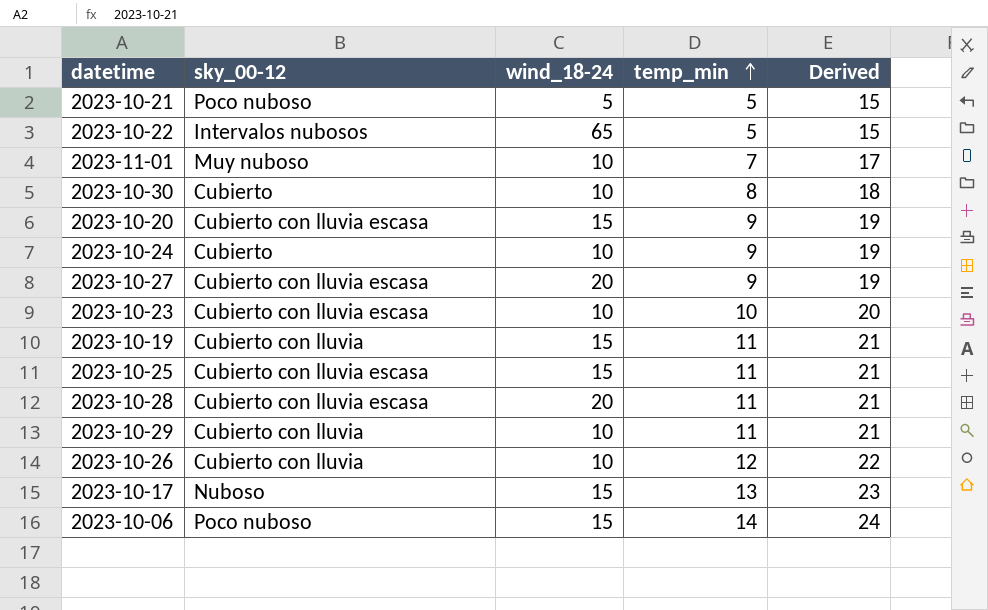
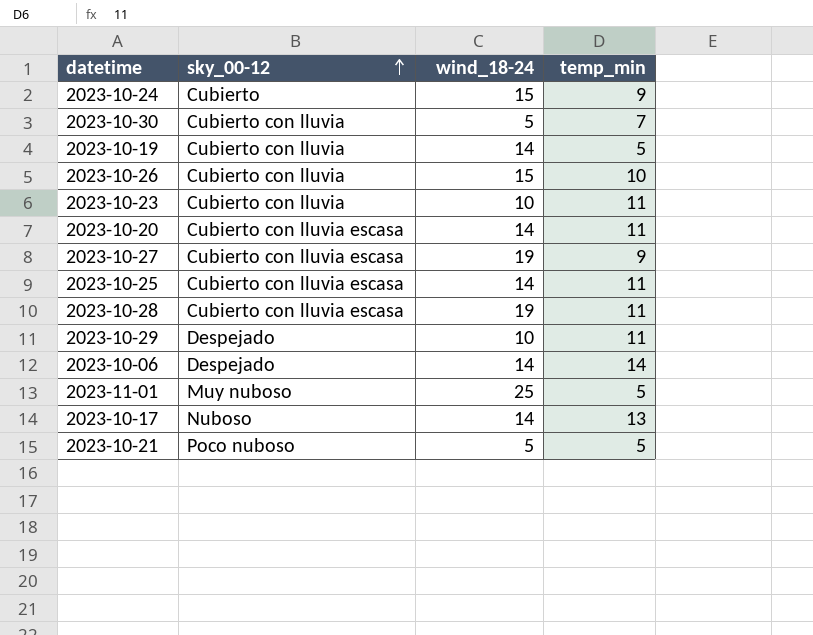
row order: temp_min ascending -> sky_00-12 ascending
column Derived | formula: [temp_min] + 10 -> none
row 2023-10-22: Intervalos nubosos | 65 | 5 | 15 -> none
2023-10-24 | wind_18-24: 10 -> 15
2023-10-30 | sky_00-12: Cubierto -> Cubierto con lluvia
2023-10-30 | wind_18-24: 10 -> 5
2023-10-30 | temp_min: 8 -> 7
2023-10-19 | wind_18-24: 15 -> 14
2023-10-19 | temp_min: 11 -> 5
2023-10-26 | wind_18-24: 10 -> 15
2023-10-26 | temp_min: 12 -> 10
2023-10-23 | sky_00-12: Cubierto con lluvia escasa -> Cubierto con lluvia
2023-10-23 | temp_min: 10 -> 11
2023-10-20 | wind_18-24: 15 -> 14
2023-10-20 | temp_min: 9 -> 11
2023-10-27 | wind_18-24: 20 -> 19
2023-10-25 | wind_18-24: 15 -> 14
2023-10-28 | wind_18-24: 20 -> 19
2023-10-29 | sky_00-12: Cubierto con lluvia -> Despejado
2023-10-06 | sky_00-12: Poco nuboso -> Despejado
2023-10-06 | wind_18-24: 15 -> 14
2023-11-01 | wind_18-24: 10 -> 25
2023-11-01 | temp_min: 7 -> 5
2023-10-17 | wind_18-24: 15 -> 14

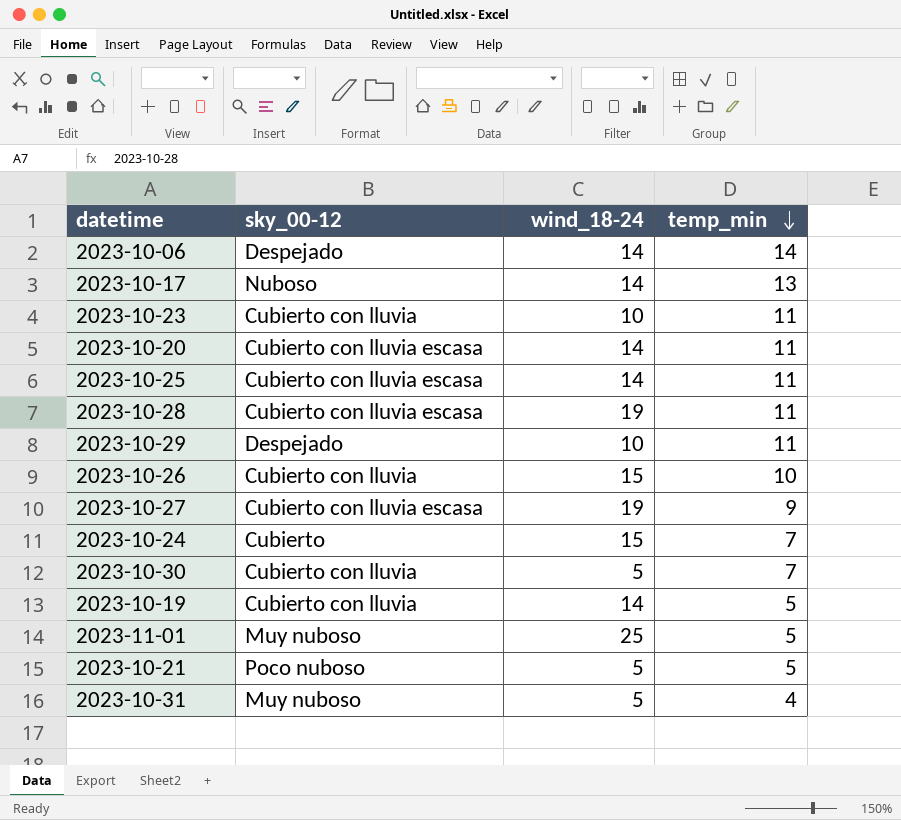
row order: sky_00-12 ascending -> temp_min descending
2023-10-24 | temp_min: 9 -> 7
row 2023-10-31: none -> Muy nuboso | 5 | 4

